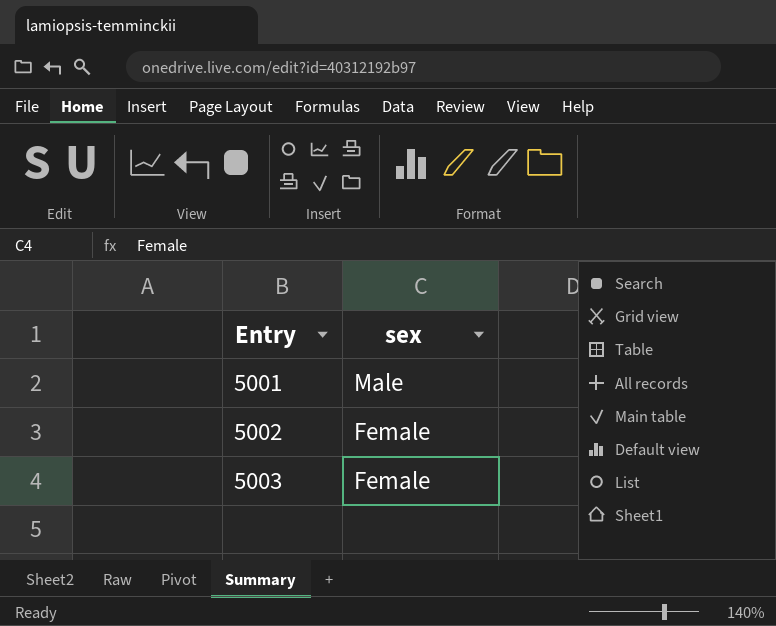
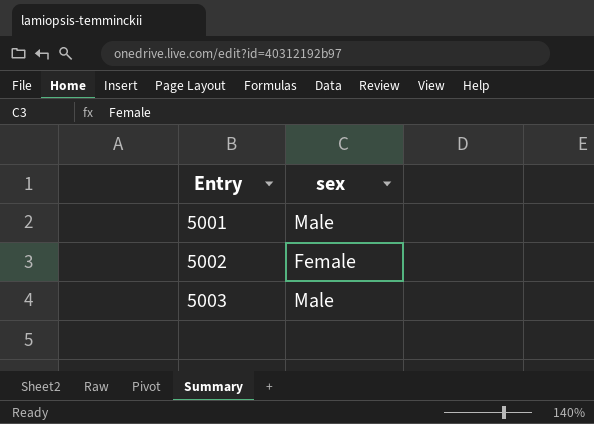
5003 | sex: Female -> Male

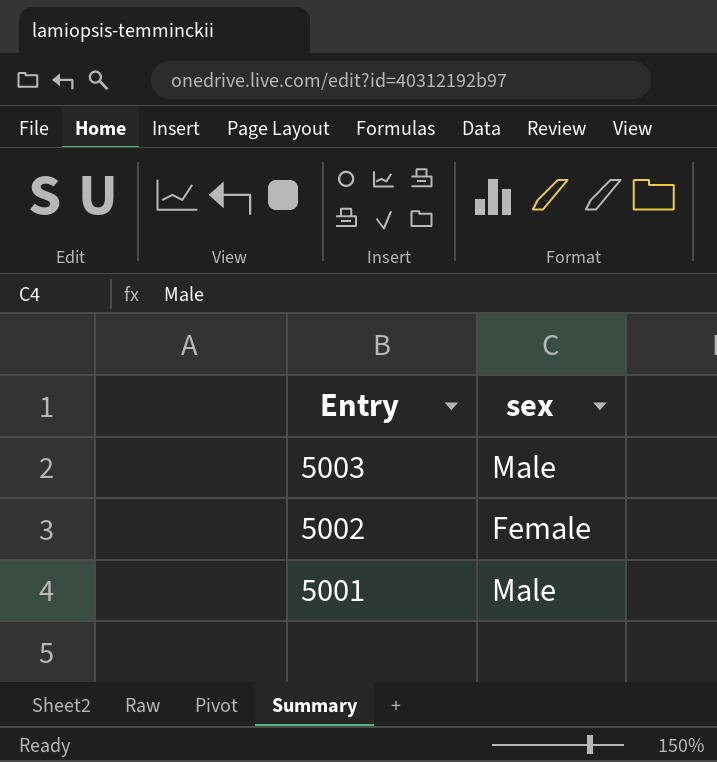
row order: Entry ascending -> Entry descending

